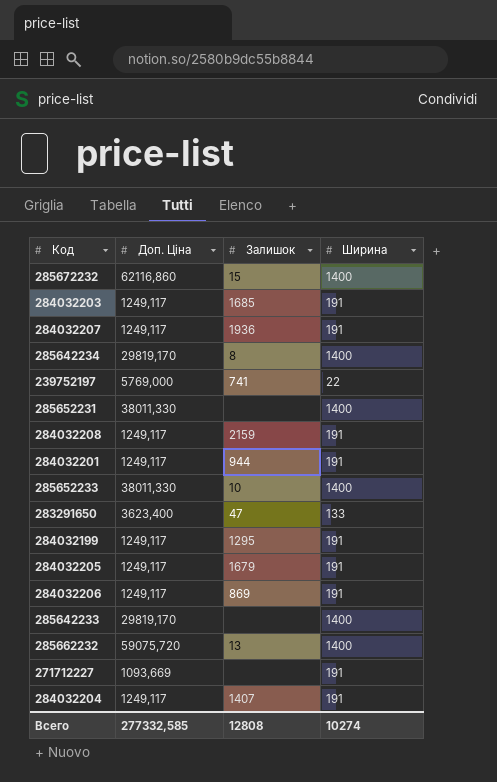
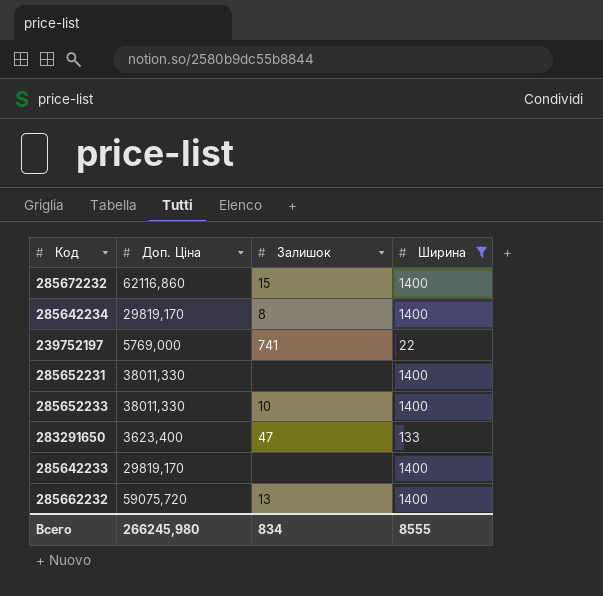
filter: none -> Ширина != 191
Всего | Доп. Ціна: 277332,585 -> 266245,980
Всего | Залишок: 12808 -> 834
Всего | Ширина: 10274 -> 8555

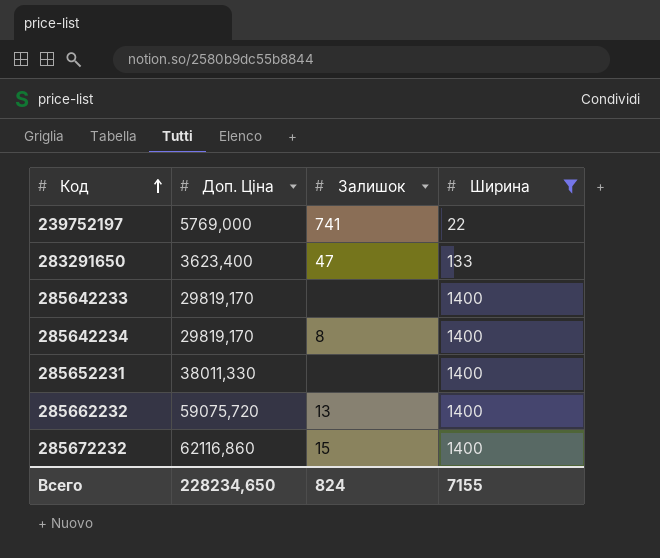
row order: none -> Код ascending
row 285652233: 38011,330 | 10 | 1400 -> none
Всего | Доп. Ціна: 266245,980 -> 228234,650
Всего | Залишок: 834 -> 824
Всего | Ширина: 8555 -> 7155

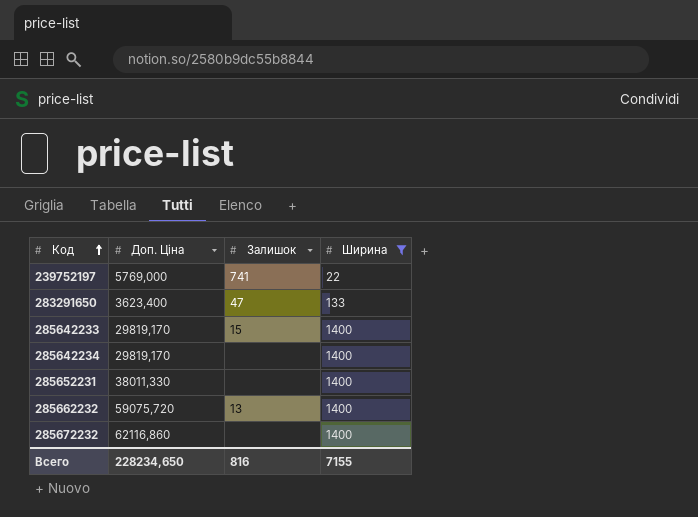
285642233 | Залишок: none -> 15
285642234 | Залишок: 8 -> none
285672232 | Залишок: 15 -> none
Всего | Залишок: 824 -> 816

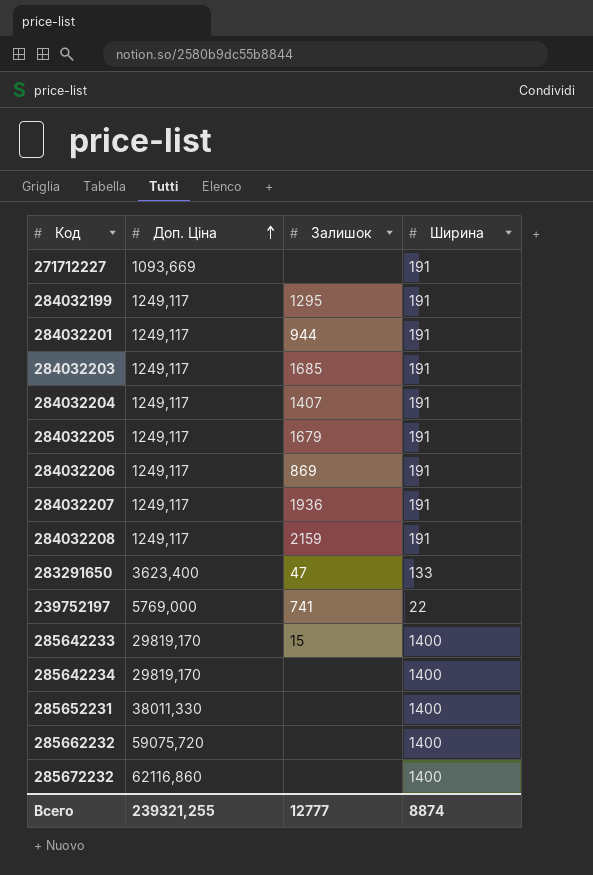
filter: Ширина != 191 -> none
row order: Код ascending -> Доп. Ціна ascending
285662232 | Залишок: 13 -> none
Всего | Доп. Ціна: 228234,650 -> 239321,255
Всего | Залишок: 816 -> 12777
Всего | Ширина: 7155 -> 8874

